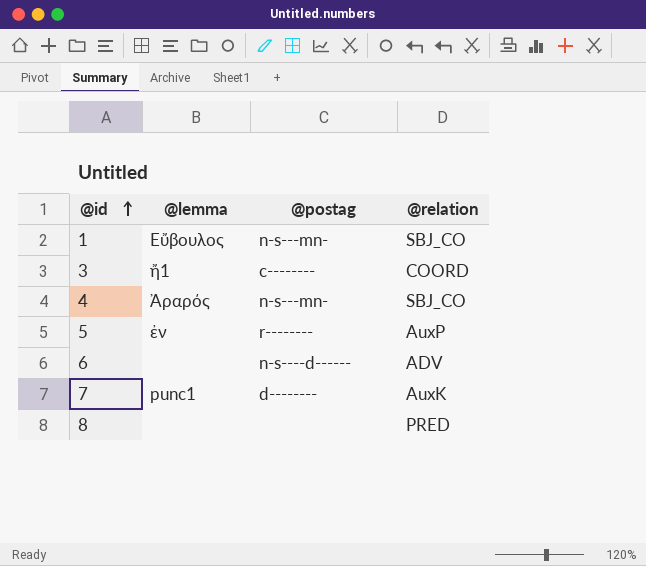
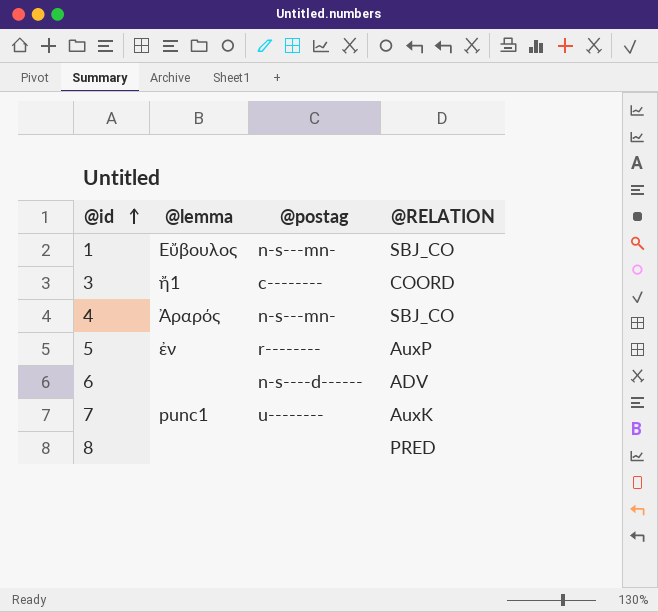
column name: @relation -> @RELATION
7 | @postag: d-------- -> u--------

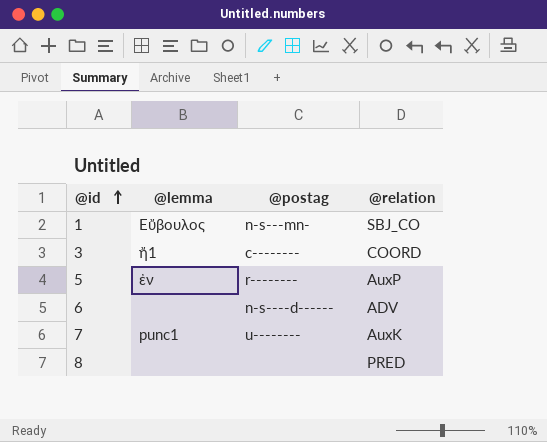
column name: @RELATION -> @relation
row 4: Ἀραρός | n-s---mn- | SBJ_CO -> none

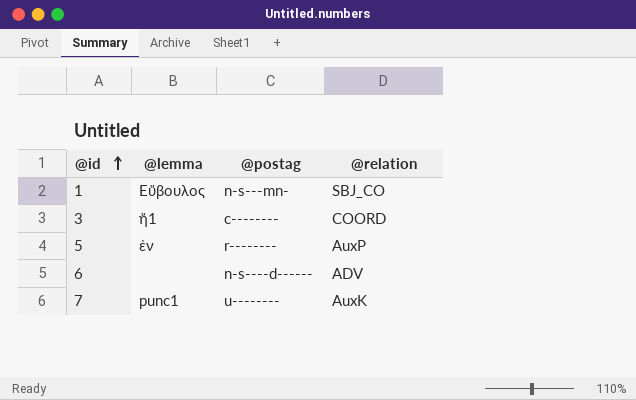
row 8: none | none | PRED -> none

